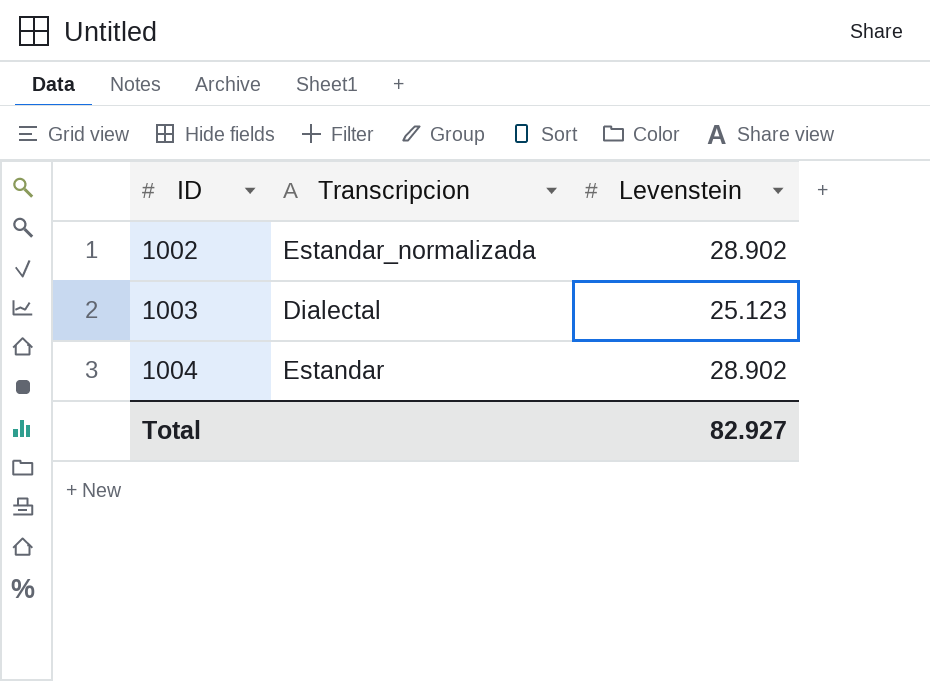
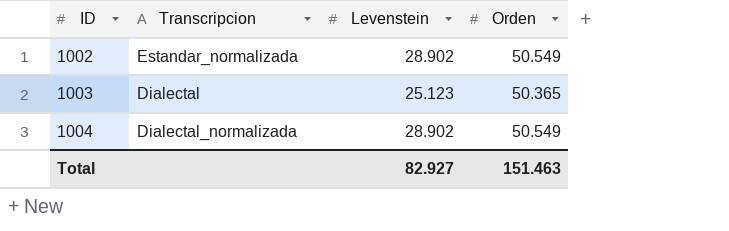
column Orden | position: none -> 4
1004 | Transcripcion: Estandar -> Dialectal_normalizada

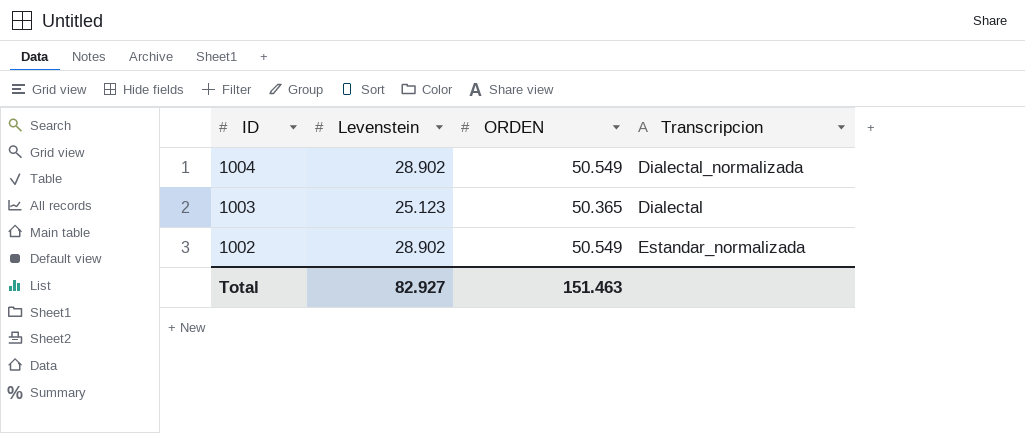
row order: ID ascending -> ID descending
column name: Orden -> ORDEN
column Transcripcion | position: 2 -> 4

